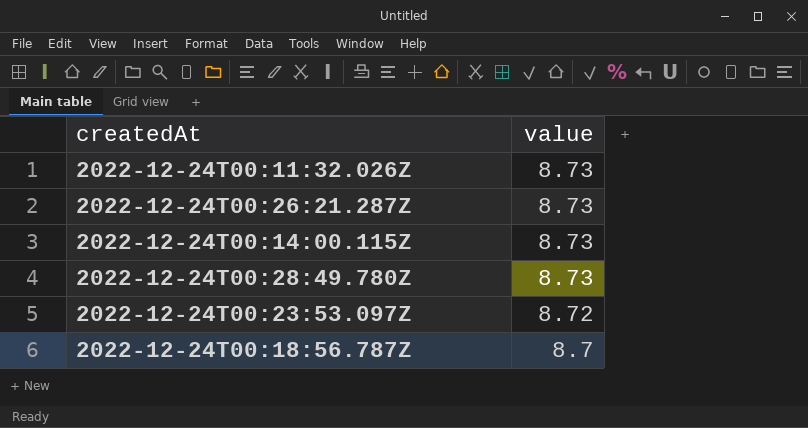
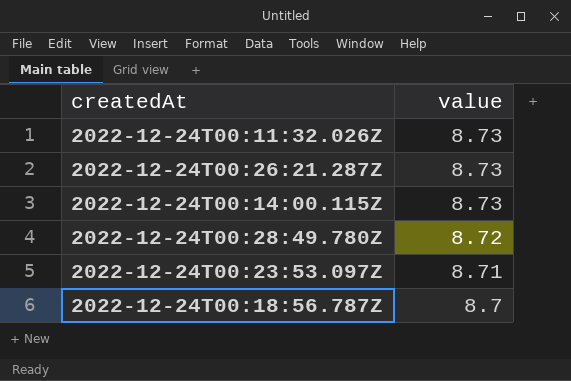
2022-12-24T00:28:49.780Z | value: 8.73 -> 8.72
2022-12-24T00:23:53.097Z | value: 8.72 -> 8.71

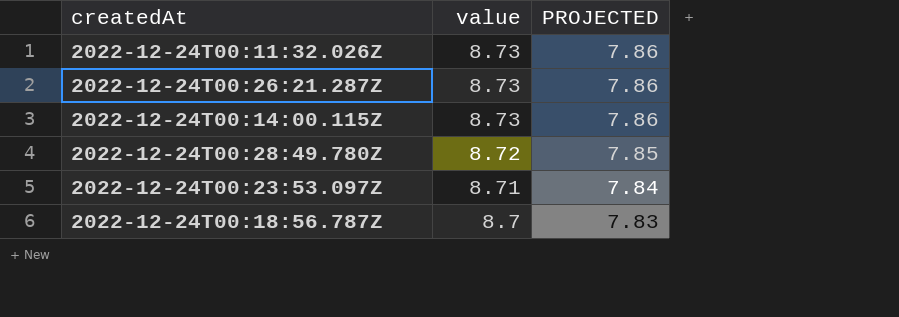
column PROJECTED | formula: none -> [value] * 0.9

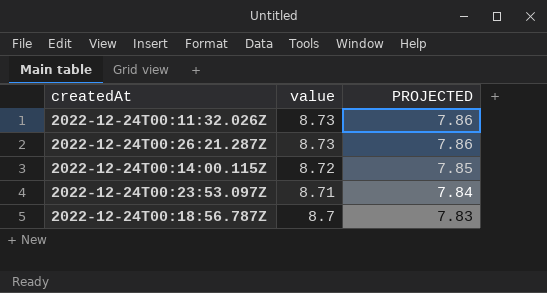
row 2022-12-24T00:28:49.780Z: 8.72 | 7.85 -> none
2022-12-24T00:14:00.115Z | value: 8.73 -> 8.72
2022-12-24T00:14:00.115Z | PROJECTED: 7.86 -> 7.85

